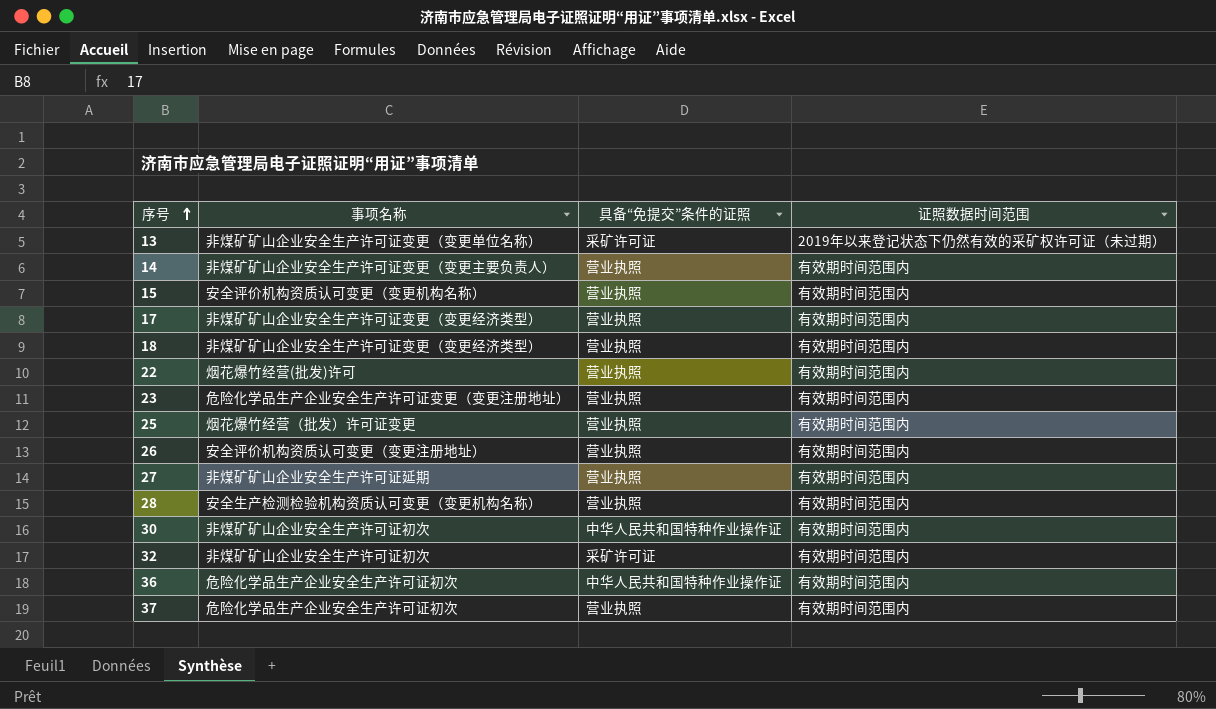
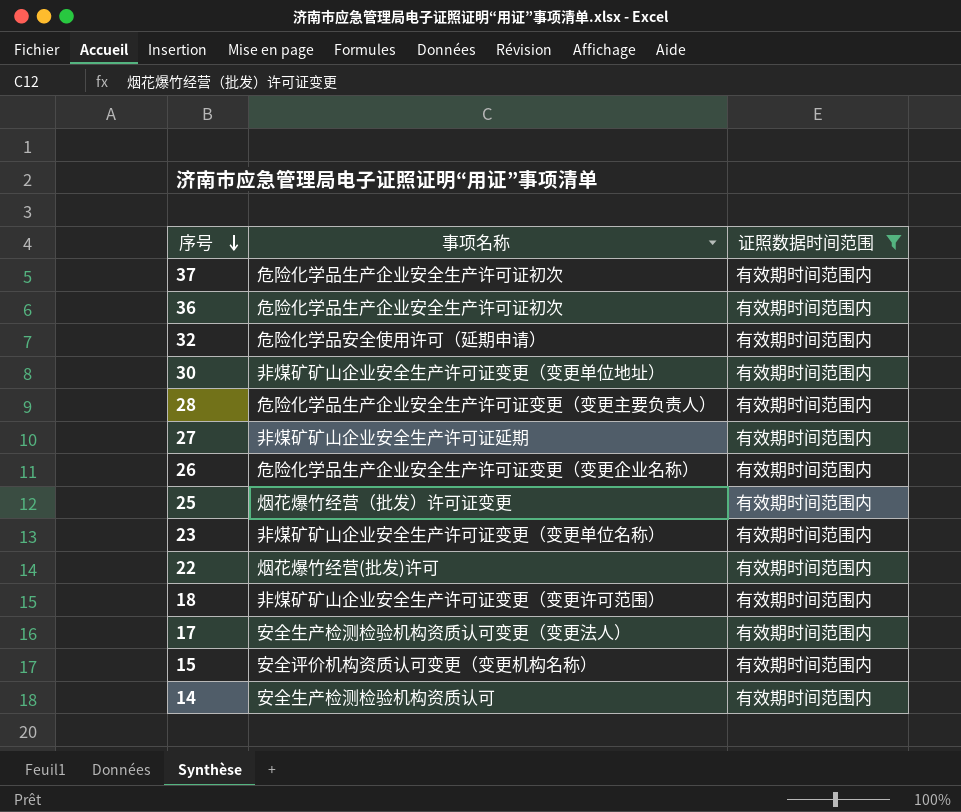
filter: none -> 证照数据时间范围 = 有效期时间范围内
row order: 序号 ascending -> 序号 descending
column 具备“免提交”条件的证照 | position: 3 -> none
32 | 事项名称: 非煤矿矿山企业安全生产许可证初次 -> 危险化学品安全使用许可（延期申请）
30 | 事项名称: 非煤矿矿山企业安全生产许可证初次 -> 非煤矿矿山企业安全生产许可证变更（变更单位地址）
28 | 事项名称: 安全生产检测检验机构资质认可变更（变更机构名称） -> 危险化学品生产企业安全生产许可证变更（变更主要负责人）
26 | 事项名称: 安全评价机构资质认可变更（变更注册地址） -> 危险化学品生产企业安全生产许可证变更（变更企业名称）
23 | 事项名称: 危险化学品生产企业安全生产许可证变更（变更注册地址） -> 非煤矿矿山企业安全生产许可证变更（变更单位名称）
18 | 事项名称: 非煤矿矿山企业安全生产许可证变更（变更经济类型） -> 非煤矿矿山企业安全生产许可证变更（变更许可范围）
17 | 事项名称: 非煤矿矿山企业安全生产许可证变更（变更经济类型） -> 安全生产检测检验机构资质认可变更（变更法人）
14 | 事项名称: 非煤矿矿山企业安全生产许可证变更（变更主要负责人） -> 安全生产检测检验机构资质认可

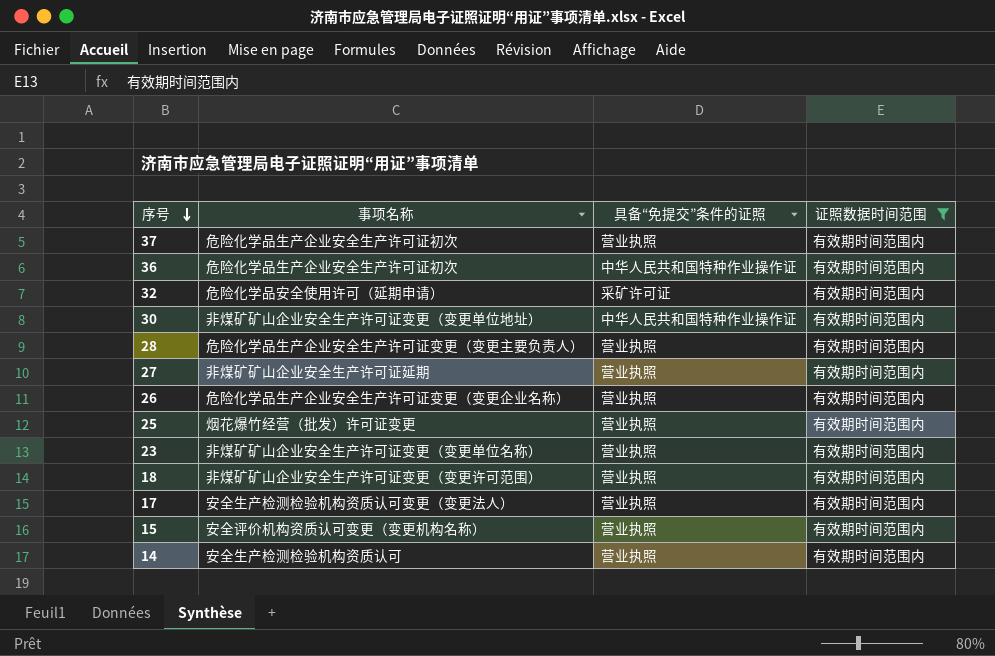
column 具备“免提交”条件的证照 | position: none -> 3
row 22: 烟花爆竹经营(批发)许可 | 有效期时间范围内 -> none

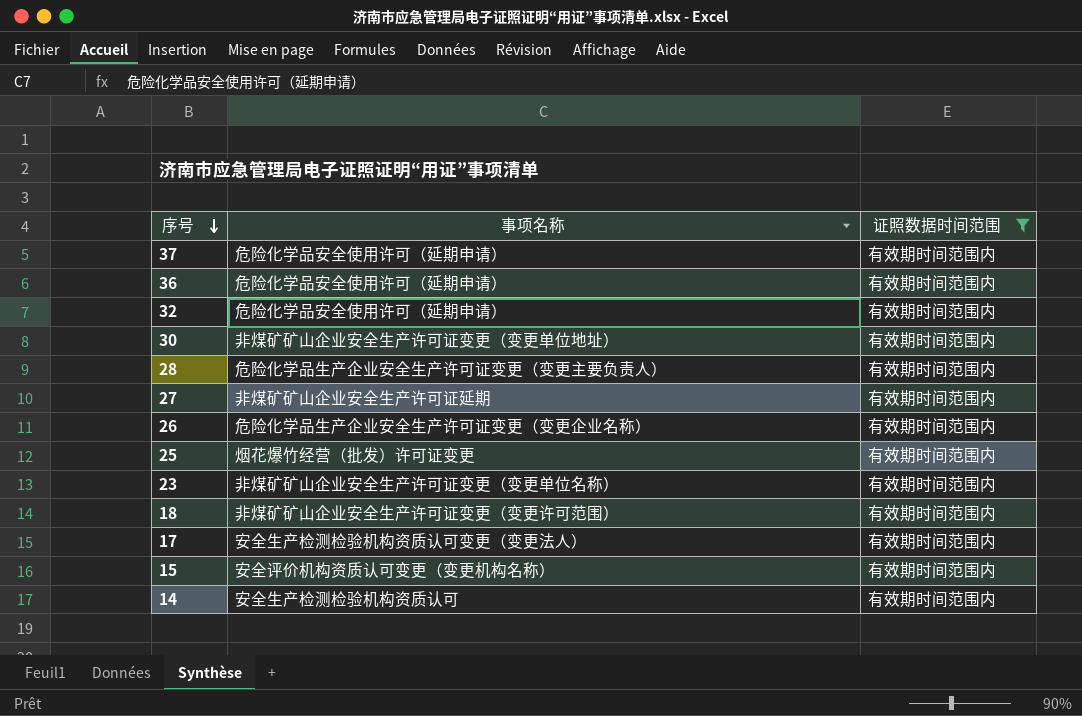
column 具备“免提交”条件的证照 | position: 3 -> none
37 | 事项名称: 危险化学品生产企业安全生产许可证初次 -> 危险化学品安全使用许可（延期申请）
36 | 事项名称: 危险化学品生产企业安全生产许可证初次 -> 危险化学品安全使用许可（延期申请）

